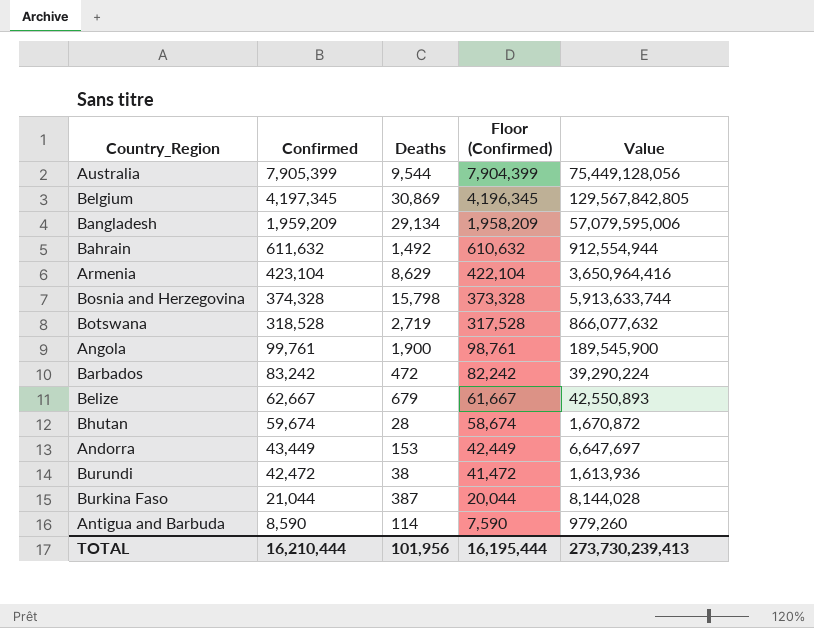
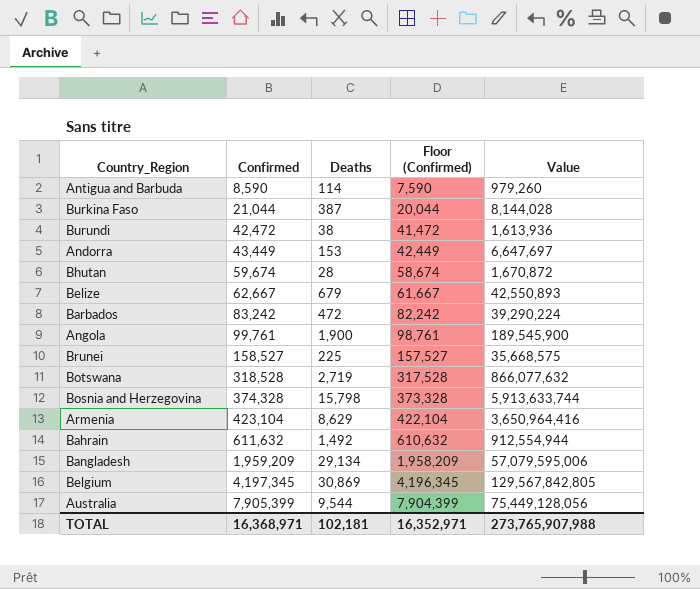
row order: Confirmed descending -> Confirmed ascending
row Brunei: none -> 158,527 | 225 | 157,527 | 35,668,575
TOTAL | Confirmed: 16,210,444 -> 16,368,971
TOTAL | Deaths: 101,956 -> 102,181
TOTAL | Floor (Confirmed): 16,195,444 -> 16,352,971
TOTAL | Value: 273,730,239,413 -> 273,765,907,988

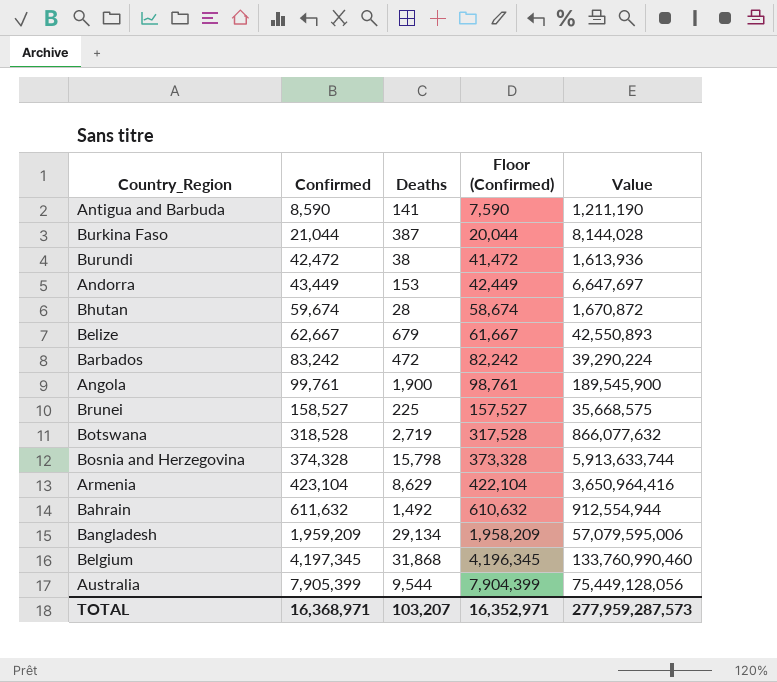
Antigua and Barbuda | Deaths: 114 -> 141
Antigua and Barbuda | Value: 979,260 -> 1,211,190
Belgium | Deaths: 30,869 -> 31,868
Belgium | Value: 129,567,842,805 -> 133,760,990,460
TOTAL | Deaths: 102,181 -> 103,207
TOTAL | Value: 273,765,907,988 -> 277,959,287,573

